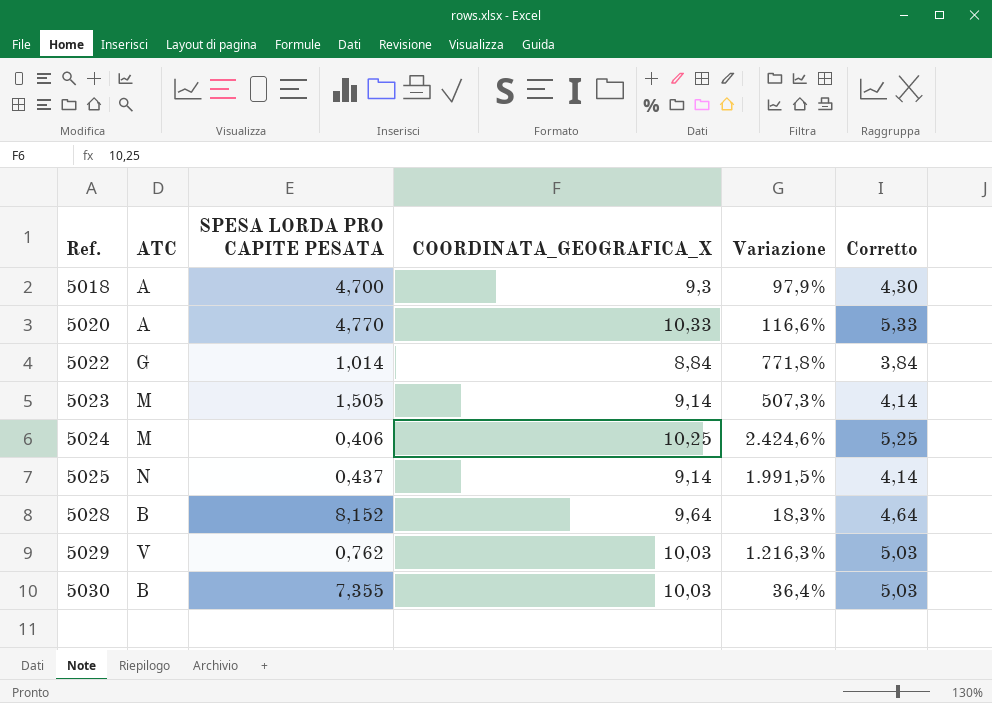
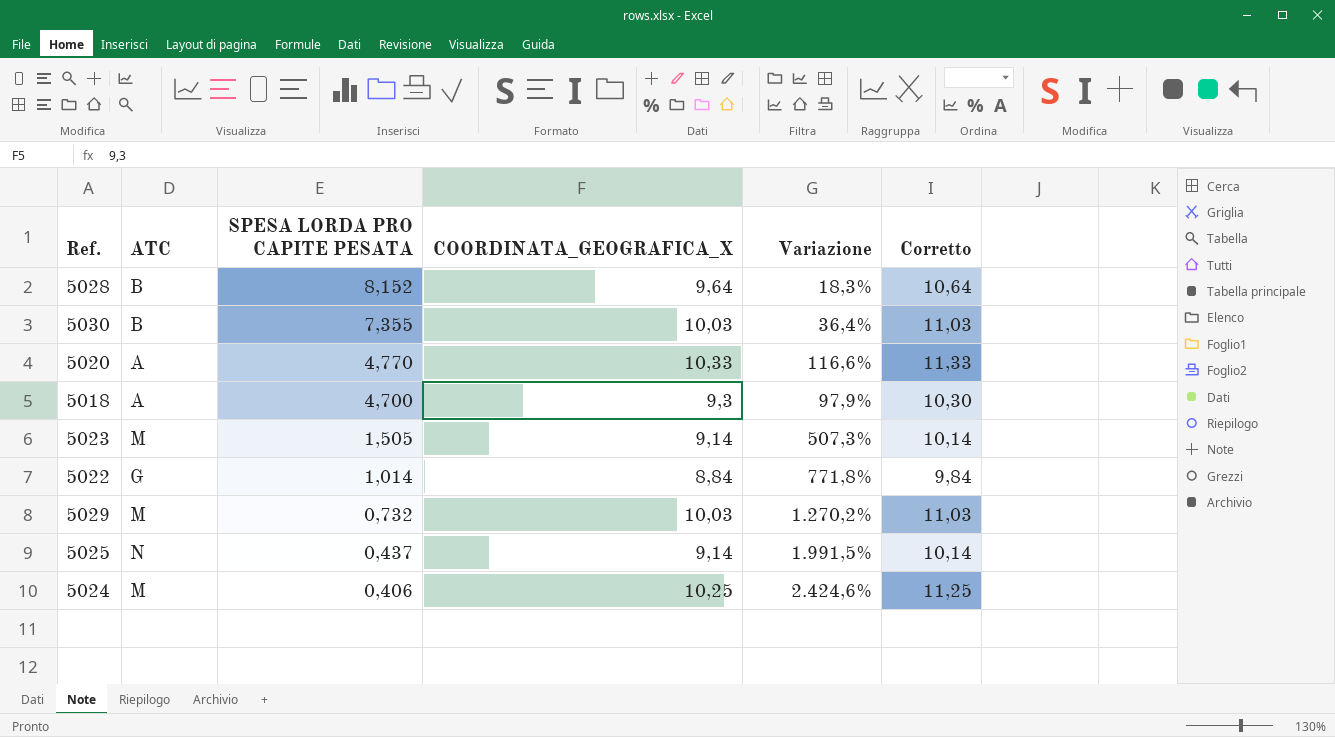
row order: Ref. ascending -> SPESA LORDA PRO CAPITE PESATA descending
column Corretto | formula: [COORDINATA_GEOGRAFICA_X] - 5 -> [COORDINATA_GEOGRAFICA_X] + 1
5029 | ATC: V -> M
5029 | SPESA LORDA PRO CAPITE PESATA: 0,762 -> 0,732
5029 | Variazione: 1.216,3% -> 1.270,2%

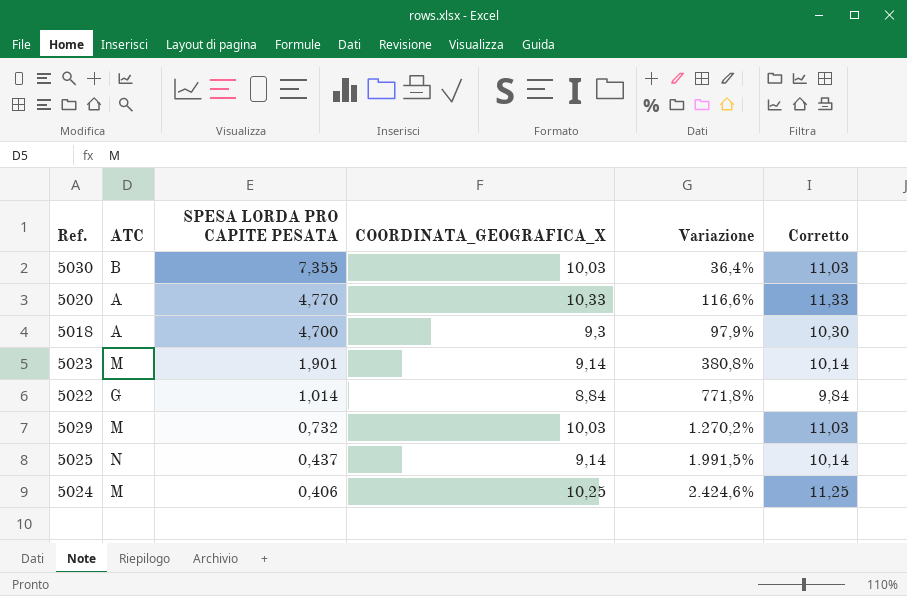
row 5028: B | 8,152 | 9,64 | 18,3% | 10,64 -> none
5023 | SPESA LORDA PRO CAPITE PESATA: 1,505 -> 1,901
5023 | Variazione: 507,3% -> 380,8%

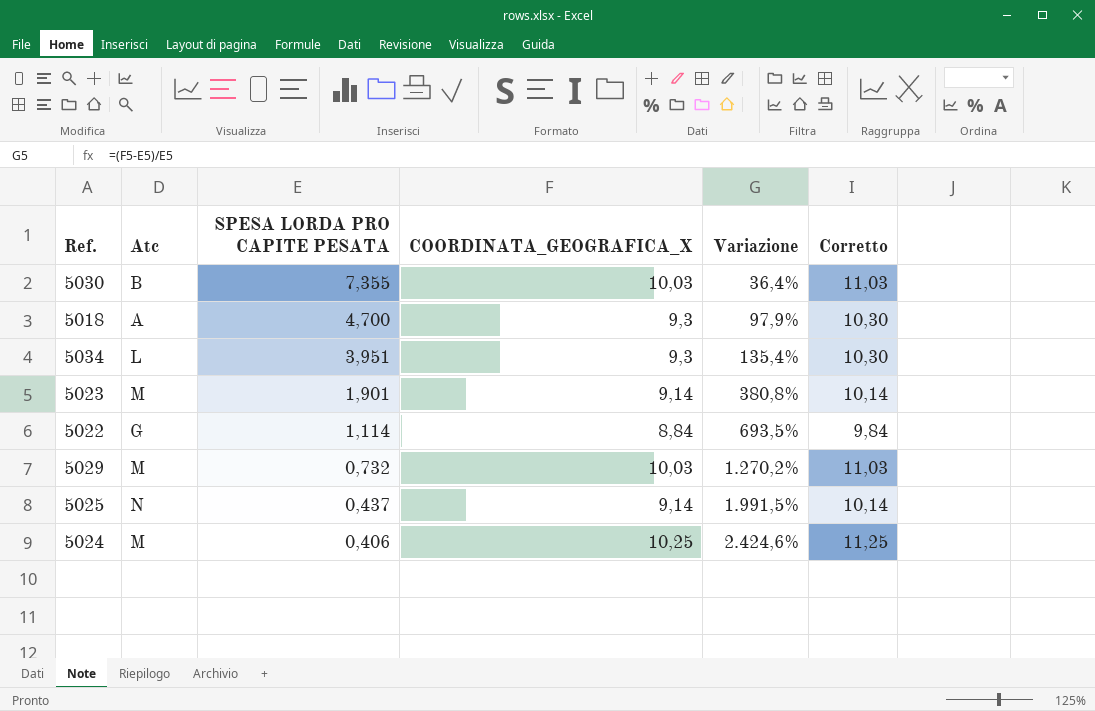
column name: ATC -> Atc
row 5020: A | 4,770 | 10,33 | 116,6% | 11,33 -> none
row 5034: none -> L | 3,951 | 9,3 | 135,4% | 10,30
5022 | SPESA LORDA PRO CAPITE PESATA: 1,014 -> 1,114
5022 | Variazione: 771,8% -> 693,5%

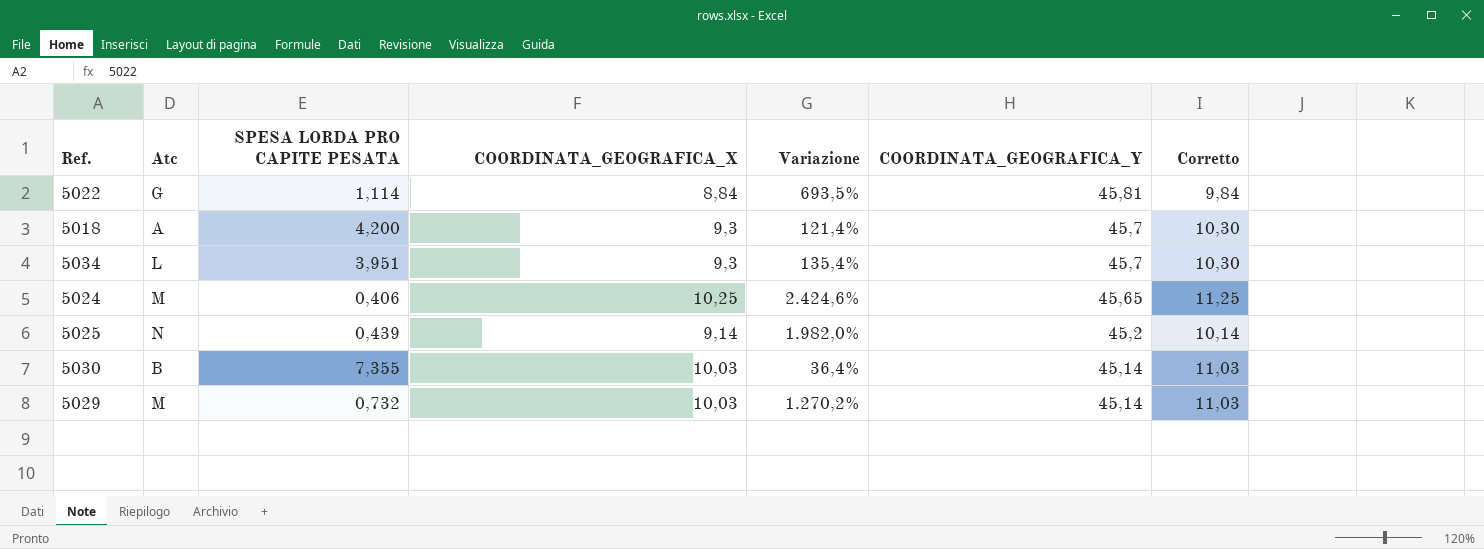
row order: SPESA LORDA PRO CAPITE PESATA descending -> COORDINATA_GEOGRAFICA_Y descending
column COORDINATA_GEOGRAFICA_Y | position: none -> 6
row 5023: M | 1,901 | 9,14 | 380,8% | 10,14 -> none
5018 | SPESA LORDA PRO CAPITE PESATA: 4,700 -> 4,200
5018 | Variazione: 97,9% -> 121,4%
5025 | SPESA LORDA PRO CAPITE PESATA: 0,437 -> 0,439
5025 | Variazione: 1.991,5% -> 1.982,0%

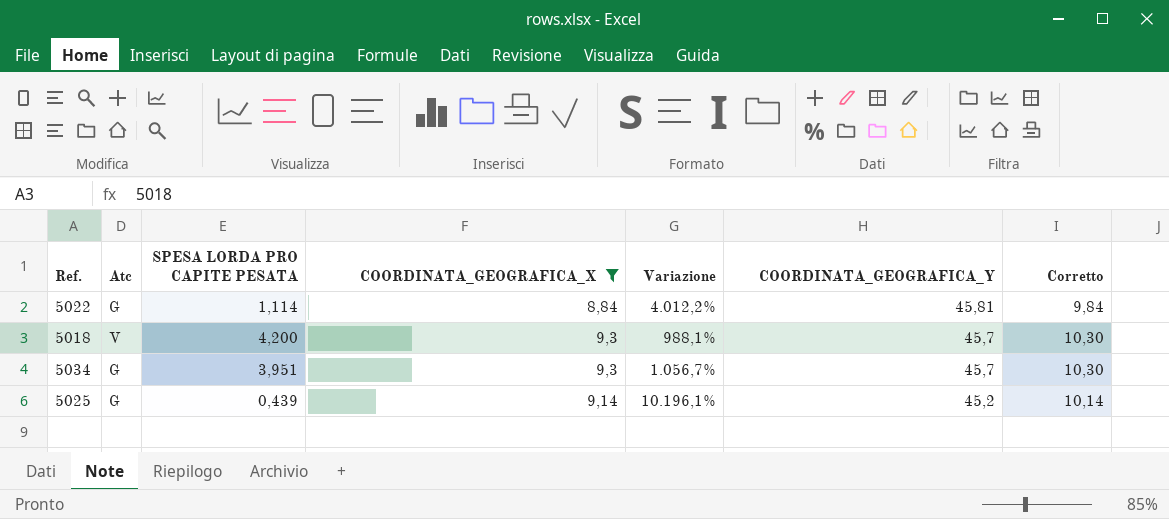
filter: none -> COORDINATA_GEOGRAFICA_X <= 9,3
column Variazione | formula: ([COORDINATA_GEOGRAFICA_X] - [SPESA LORDA PRO CAPITE PESATA]) / [SPESA LORDA PRO CAPITE PESATA] -> ([COORDINATA_GEOGRAFICA_Y] - [SPESA LORDA PRO CAPITE PESATA]) / [SPESA LORDA PRO CAPITE PESATA]
5018 | Atc: A -> V
5034 | Atc: L -> G
5025 | Atc: N -> G

